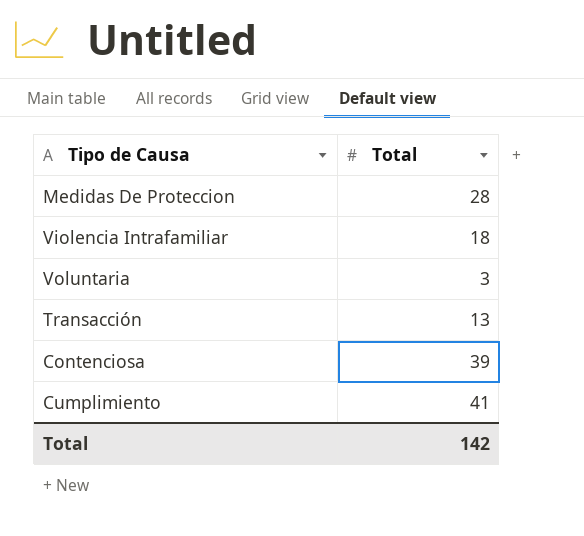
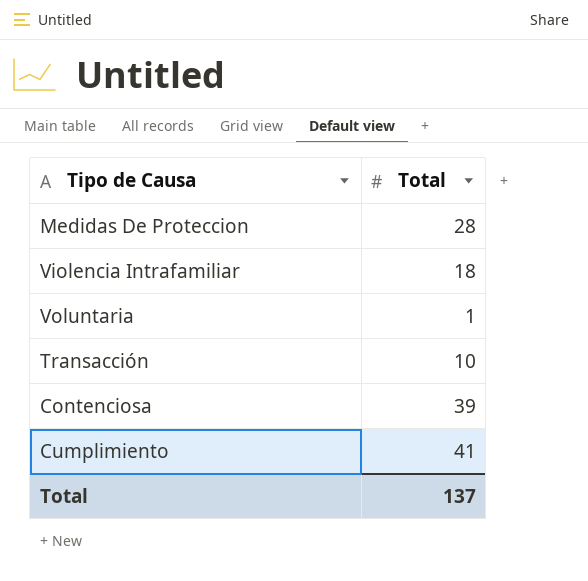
Voluntaria | Total: 3 -> 1
Transacción | Total: 13 -> 10
Total | Total: 142 -> 137

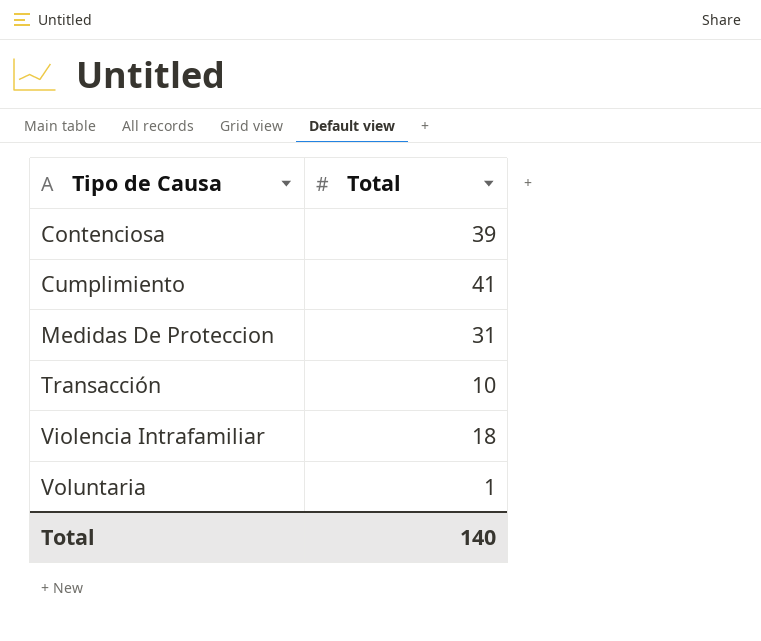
row order: none -> Tipo de Causa ascending
Medidas De Proteccion | Total: 28 -> 31
Total | Total: 137 -> 140

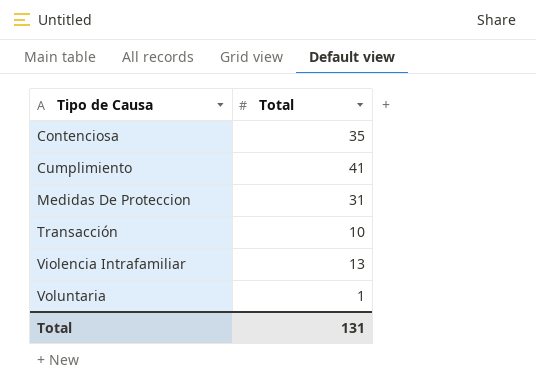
Contenciosa | Total: 39 -> 35
Violencia Intrafamiliar | Total: 18 -> 13
Total | Total: 140 -> 131

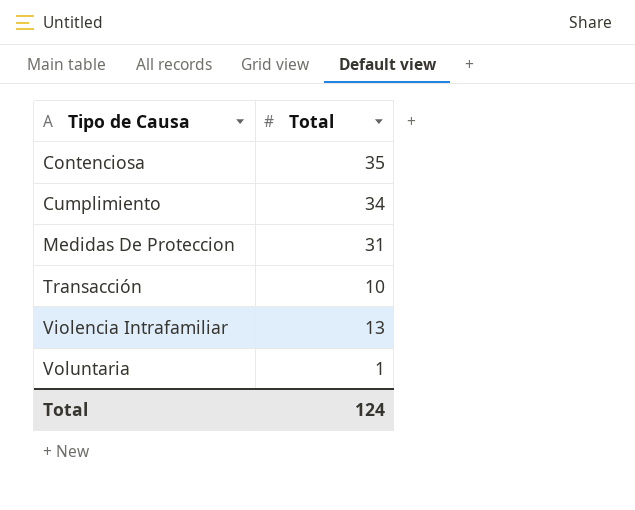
Cumplimiento | Total: 41 -> 34
Total | Total: 131 -> 124

